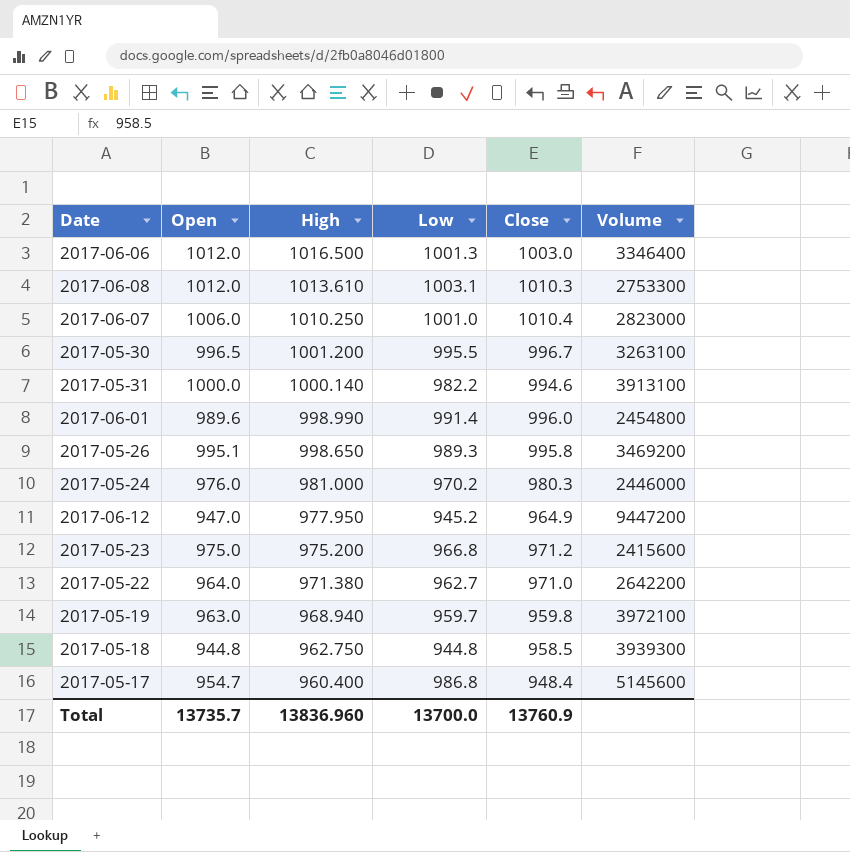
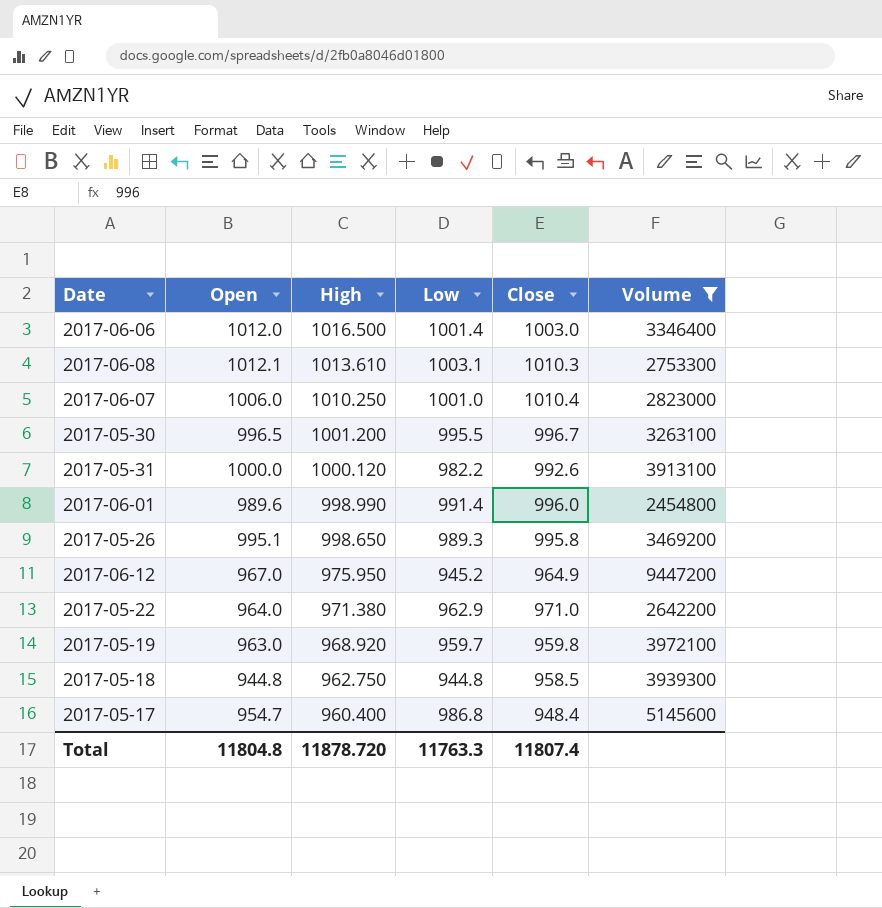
filter: none -> Volume >= 2454800
2017-06-06 | Low: 1001.3 -> 1001.4
2017-06-08 | Open: 1012.0 -> 1012.1
2017-05-31 | High: 1000.140 -> 1000.120
2017-05-31 | Close: 994.6 -> 992.6
2017-06-12 | Open: 947.0 -> 967.0
2017-06-12 | High: 977.950 -> 975.950
2017-05-22 | Low: 962.7 -> 962.9
2017-05-19 | High: 968.940 -> 968.920
Total | Open: 13735.7 -> 11804.8
Total | High: 13836.960 -> 11878.720
Total | Low: 13700.0 -> 11763.3
Total | Close: 13760.9 -> 11807.4

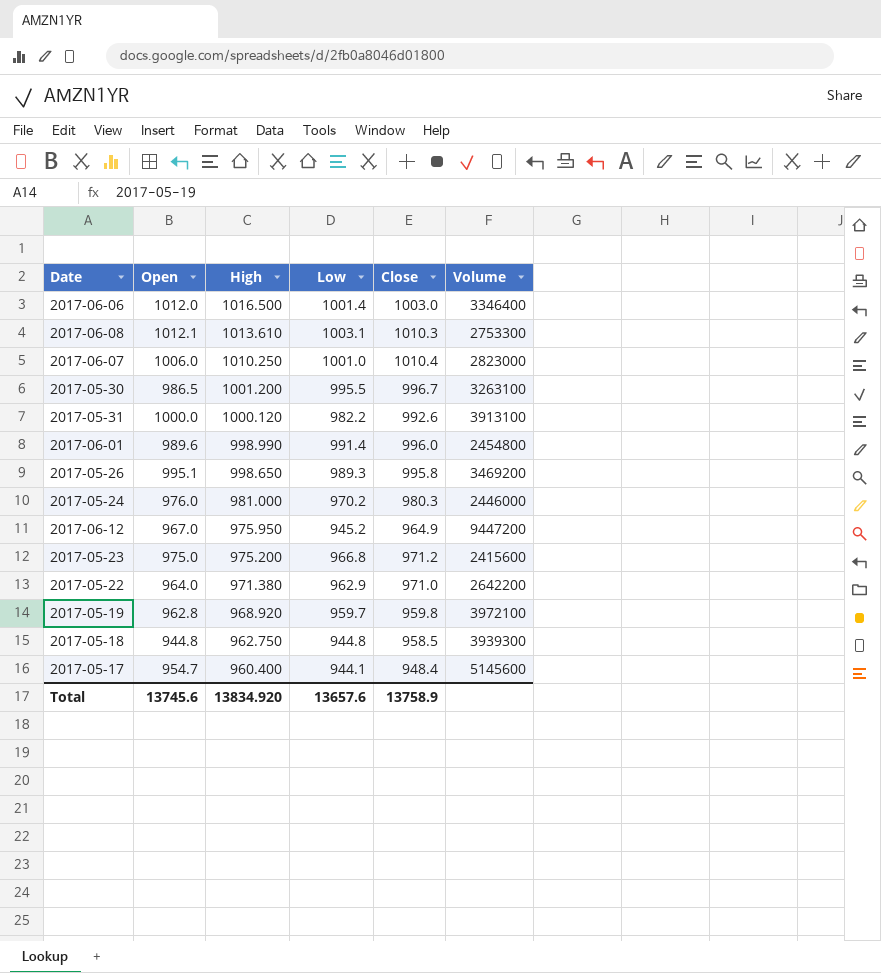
filter: Volume >= 2454800 -> none
2017-05-30 | Open: 996.5 -> 986.5
2017-05-19 | Open: 963.0 -> 962.8
2017-05-17 | Low: 986.8 -> 944.1
Total | Open: 11804.8 -> 13745.6
Total | High: 11878.720 -> 13834.920
Total | Low: 11763.3 -> 13657.6
Total | Close: 11807.4 -> 13758.9

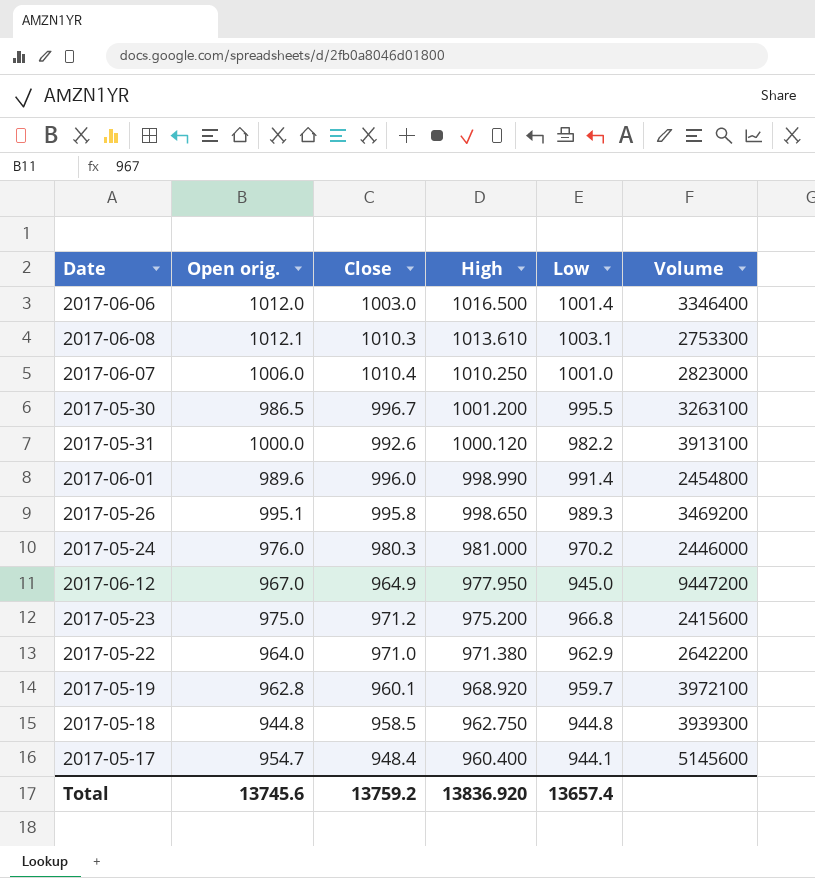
column name: Open -> Open orig.
column Close | position: 5 -> 3
2017-06-12 | High: 975.950 -> 977.950
2017-06-12 | Low: 945.2 -> 945.0
2017-05-19 | Close: 959.8 -> 960.1
Total | Close: 13758.9 -> 13759.2
Total | High: 13834.920 -> 13836.920
Total | Low: 13657.6 -> 13657.4

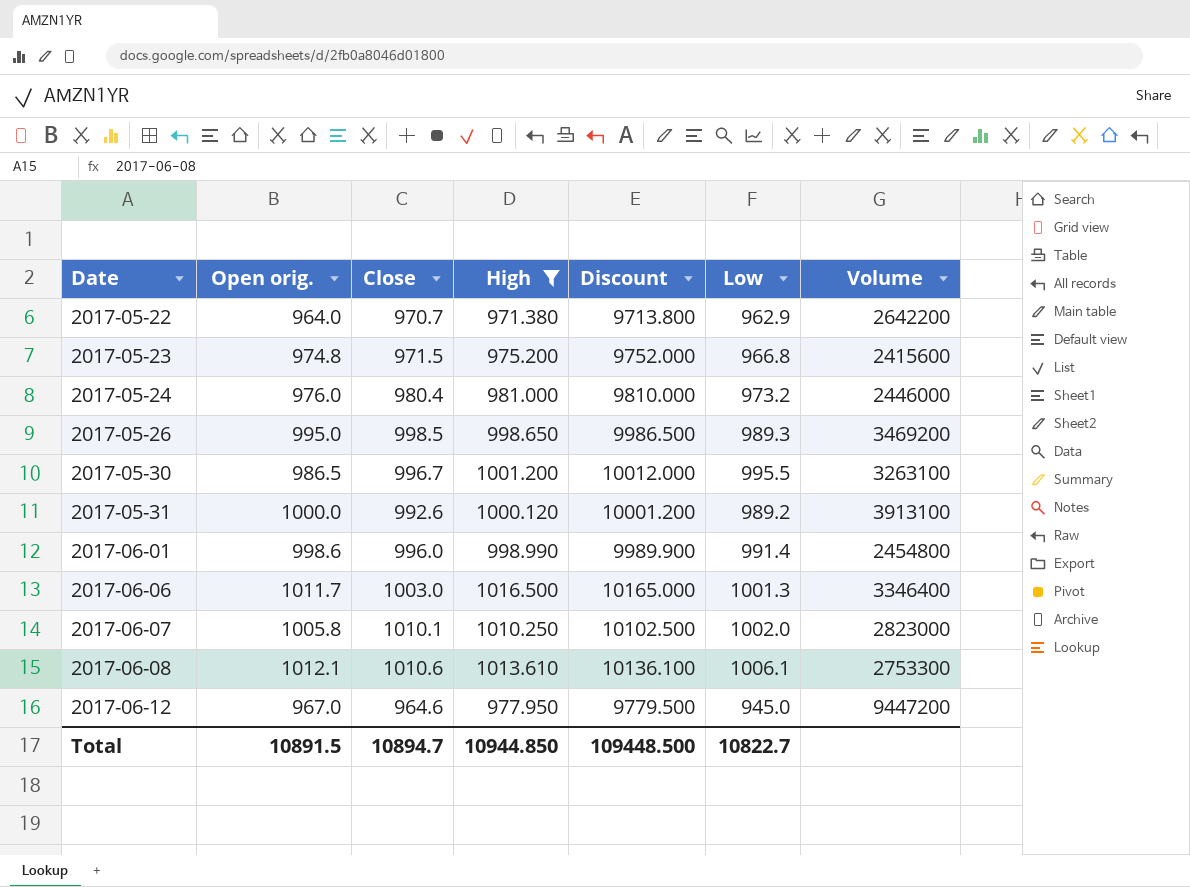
filter: none -> High >= 971.380
row order: High descending -> Date ascending
column Discount | formula: none -> [High] * 10
2017-05-22 | Close: 971.0 -> 970.7
2017-05-23 | Open orig.: 975.0 -> 974.8
2017-05-23 | Close: 971.2 -> 971.5
2017-05-24 | Close: 980.3 -> 980.4
2017-05-24 | Low: 970.2 -> 973.2
2017-05-26 | Open orig.: 995.1 -> 995.0
2017-05-26 | Close: 995.8 -> 998.5
2017-05-31 | Low: 982.2 -> 989.2
2017-06-01 | Open orig.: 989.6 -> 998.6
2017-06-06 | Open orig.: 1012.0 -> 1011.7
2017-06-06 | Low: 1001.4 -> 1001.3
2017-06-07 | Open orig.: 1006.0 -> 1005.8
2017-06-07 | Close: 1010.4 -> 1010.1
2017-06-07 | Low: 1001.0 -> 1002.0
2017-06-08 | Close: 1010.3 -> 1010.6
2017-06-08 | Low: 1003.1 -> 1006.1
2017-06-12 | Close: 964.9 -> 964.6
Total | Open orig.: 13745.6 -> 10891.5
Total | Close: 13759.2 -> 10894.7
Total | High: 13836.920 -> 10944.850
Total | Low: 13657.4 -> 10822.7

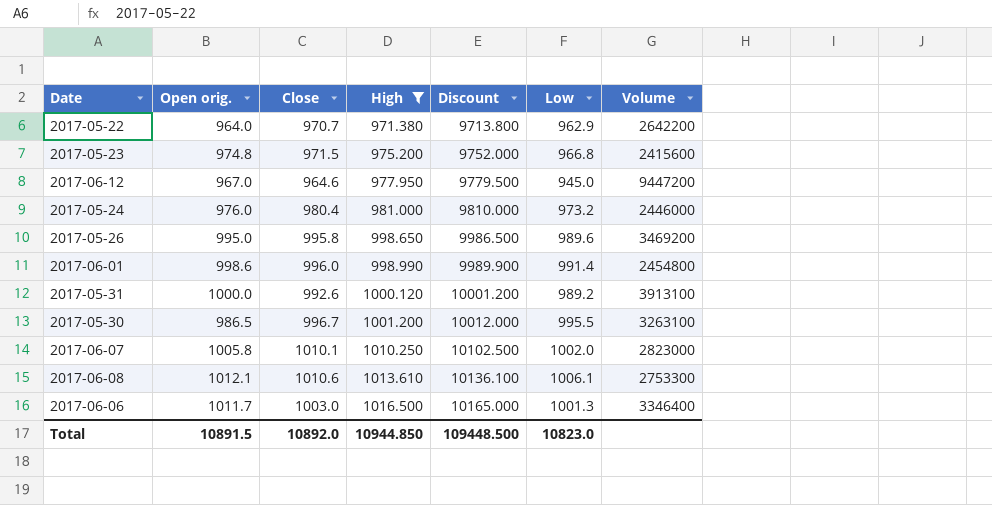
row order: Date ascending -> High ascending
2017-05-26 | Close: 998.5 -> 995.8
2017-05-26 | Low: 989.3 -> 989.6
Total | Close: 10894.7 -> 10892.0
Total | Low: 10822.7 -> 10823.0

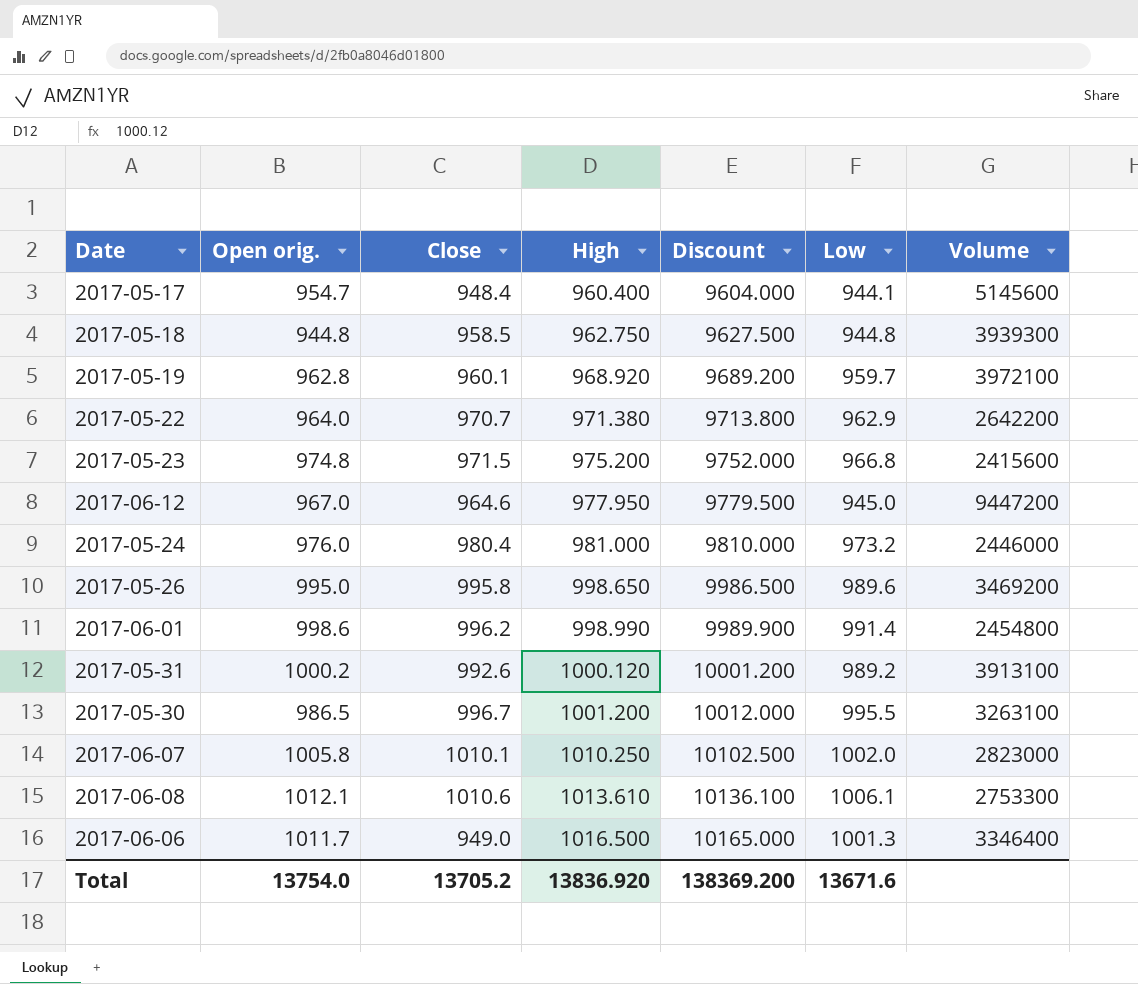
filter: High >= 971.380 -> none
2017-06-01 | Close: 996.0 -> 996.2
2017-05-31 | Open orig.: 1000.0 -> 1000.2
2017-06-06 | Close: 1003.0 -> 949.0
Total | Open orig.: 10891.5 -> 13754.0
Total | Close: 10892.0 -> 13705.2
Total | High: 10944.850 -> 13836.920
Total | Discount: 109448.500 -> 138369.200
Total | Low: 10823.0 -> 13671.6

